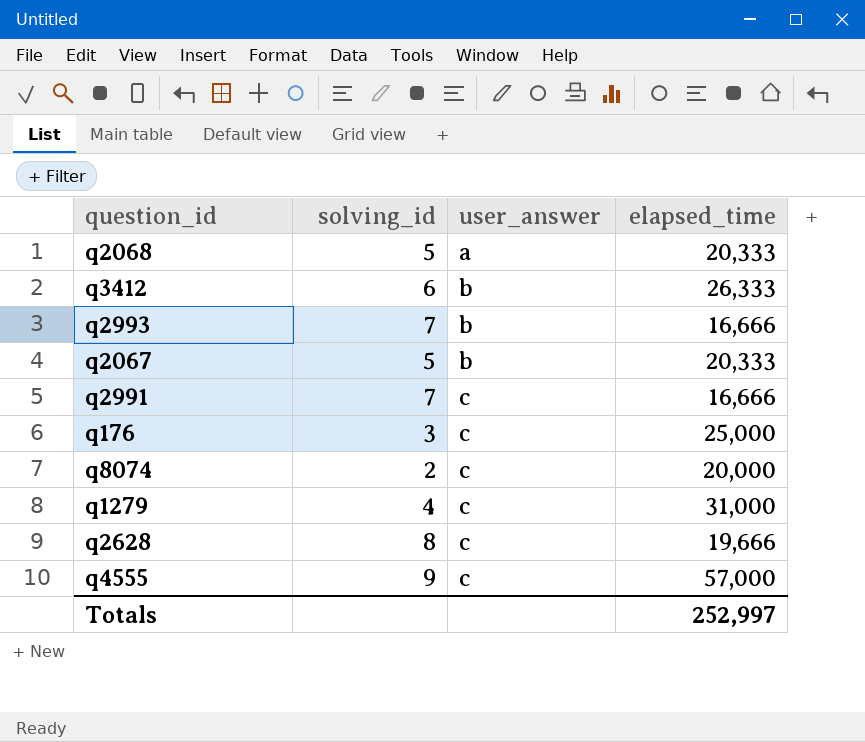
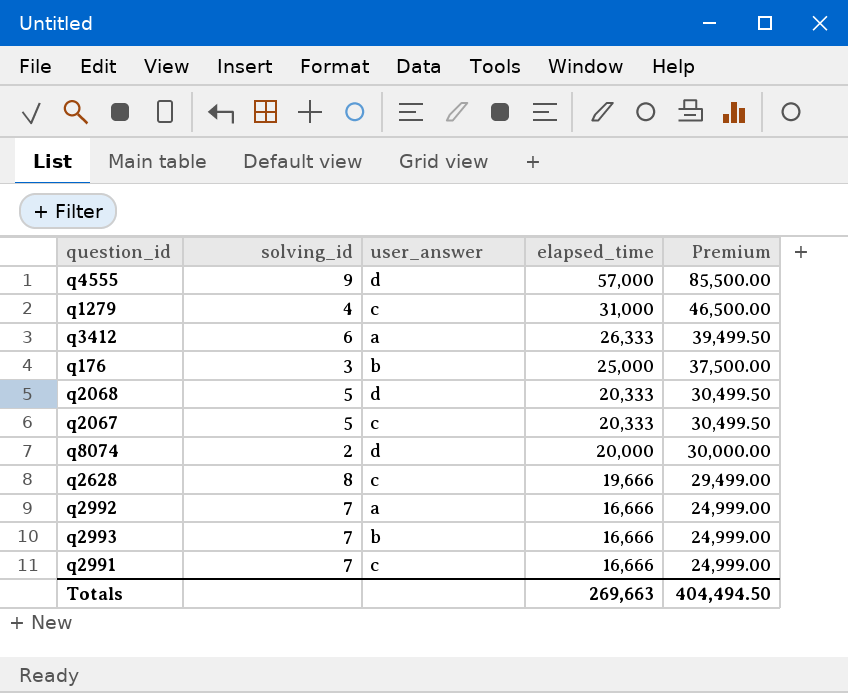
row order: user_answer ascending -> elapsed_time descending
column Premium | formula: none -> [elapsed_time] * 1.5
q4555 | user_answer: c -> d
q3412 | user_answer: b -> a
q176 | user_answer: c -> b
q2068 | user_answer: a -> d
q2067 | user_answer: b -> c
q8074 | user_answer: c -> d
row q2992: none -> 7 | a | 16,666 | 24,999.00
Totals | elapsed_time: 252,997 -> 269,663

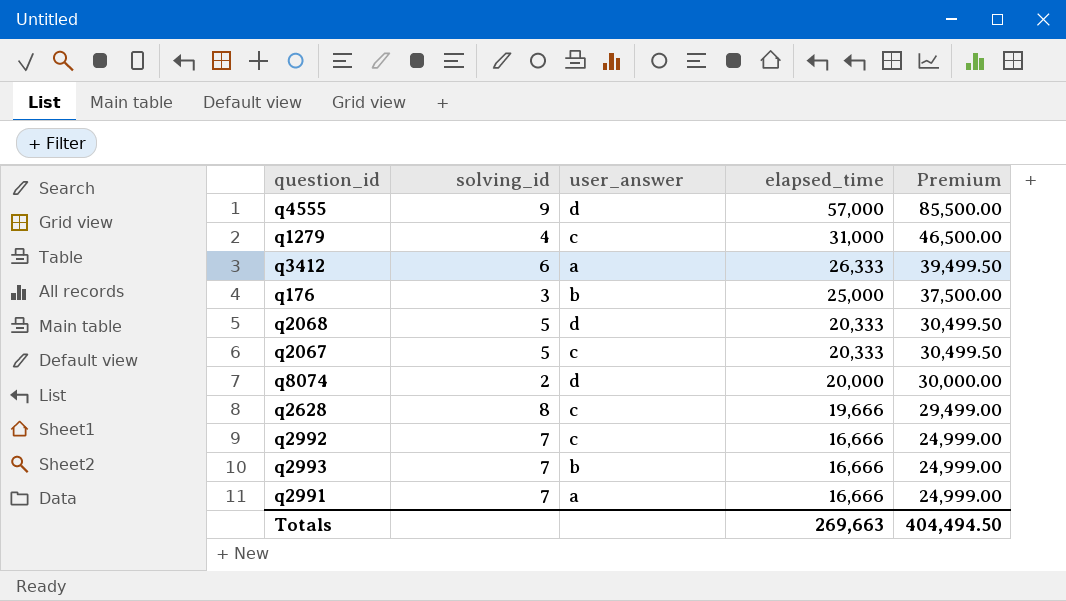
q2992 | user_answer: a -> c
q2991 | user_answer: c -> a

